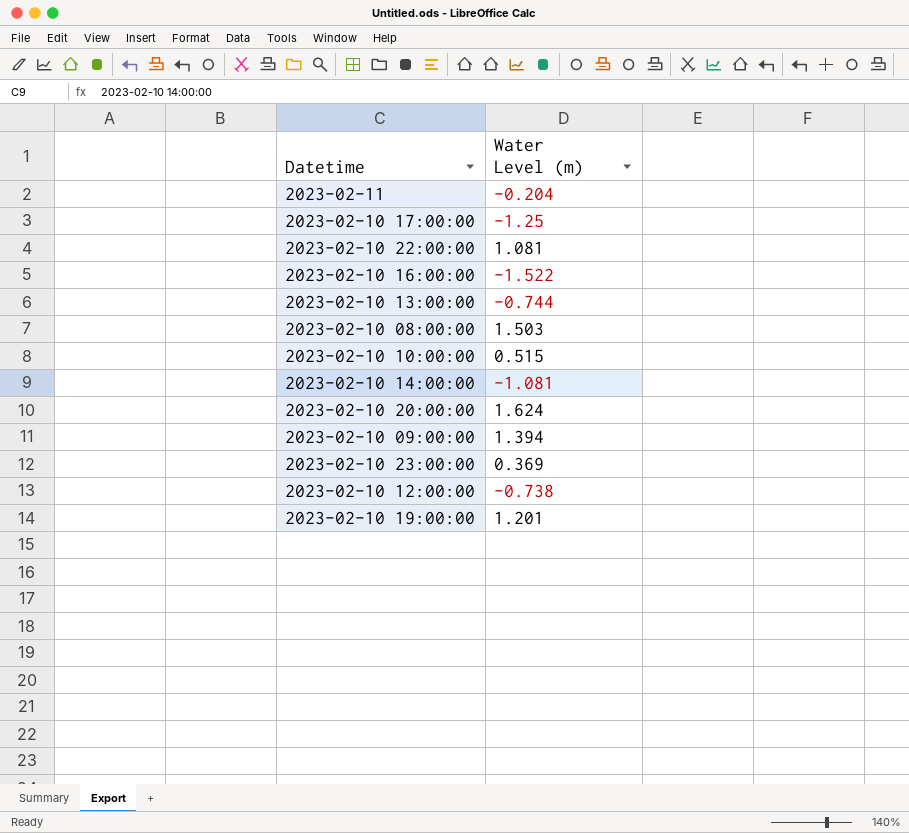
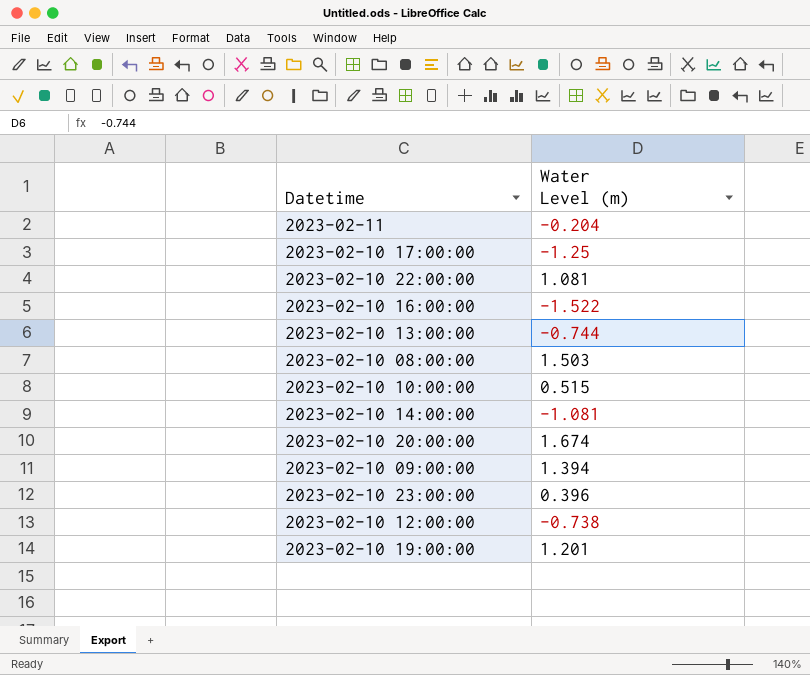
2023-02-10 20:00:00 | Water Level (m): 1.624 -> 1.674
2023-02-10 23:00:00 | Water Level (m): 0.369 -> 0.396

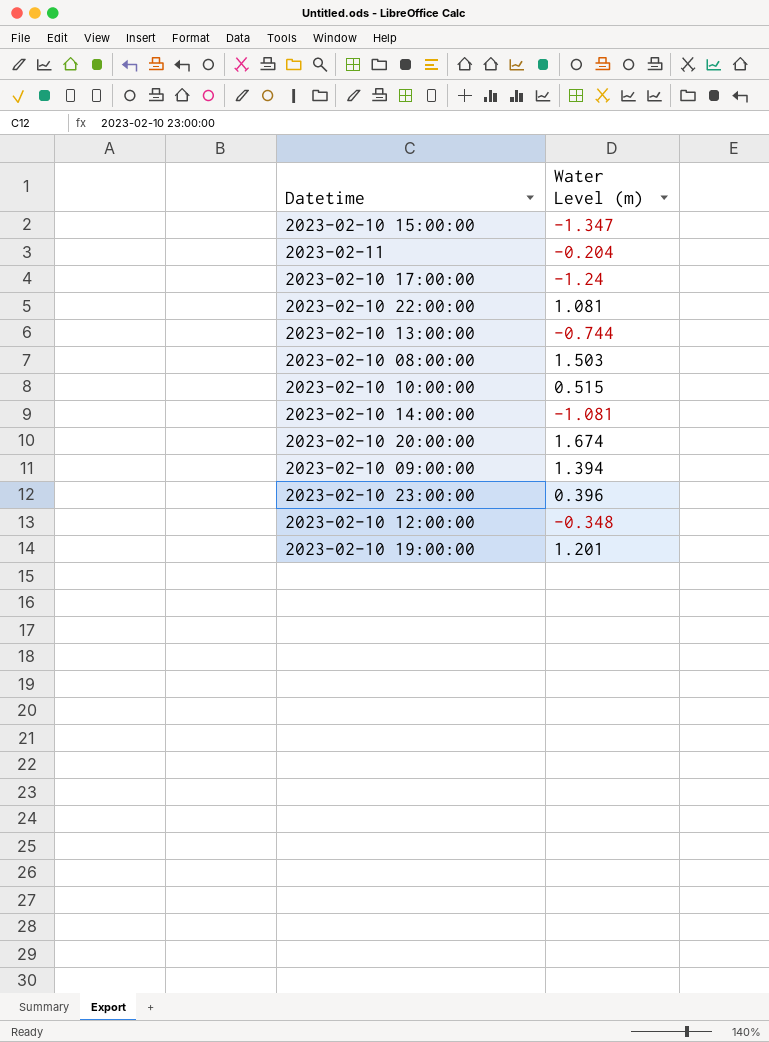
row 2023-02-10 16:00:00: -1.522 -> none
row 2023-02-10 15:00:00: none -> -1.347
2023-02-10 17:00:00 | Water Level (m): -1.25 -> -1.24
2023-02-10 12:00:00 | Water Level (m): -0.738 -> -0.348

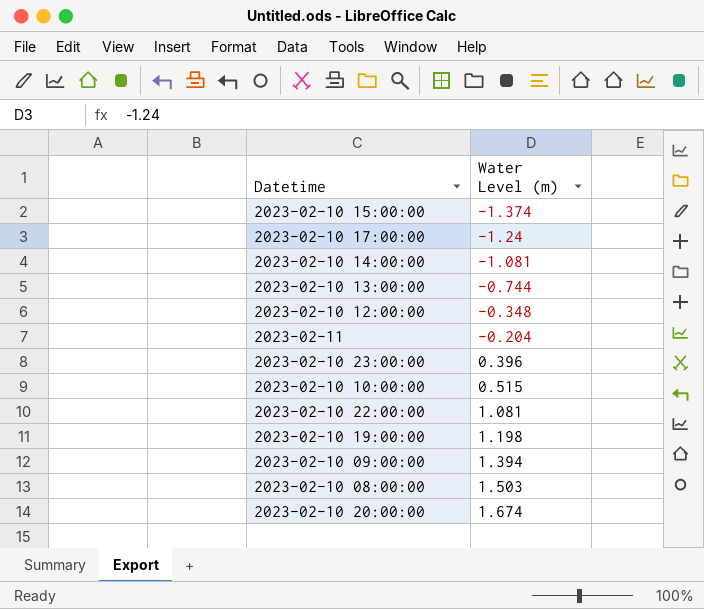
row order: none -> Water Level (m) ascending
2023-02-10 15:00:00 | Water Level (m): -1.347 -> -1.374
2023-02-10 19:00:00 | Water Level (m): 1.201 -> 1.198

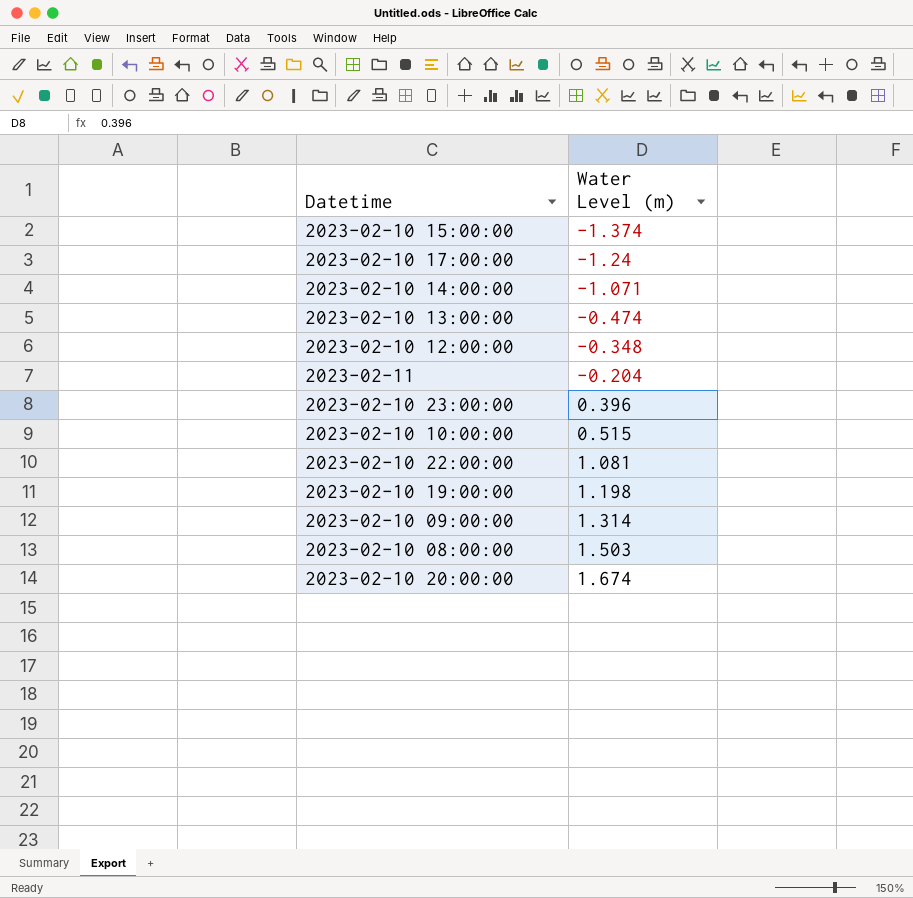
2023-02-10 14:00:00 | Water Level (m): -1.081 -> -1.071
2023-02-10 13:00:00 | Water Level (m): -0.744 -> -0.474
2023-02-10 09:00:00 | Water Level (m): 1.394 -> 1.314

